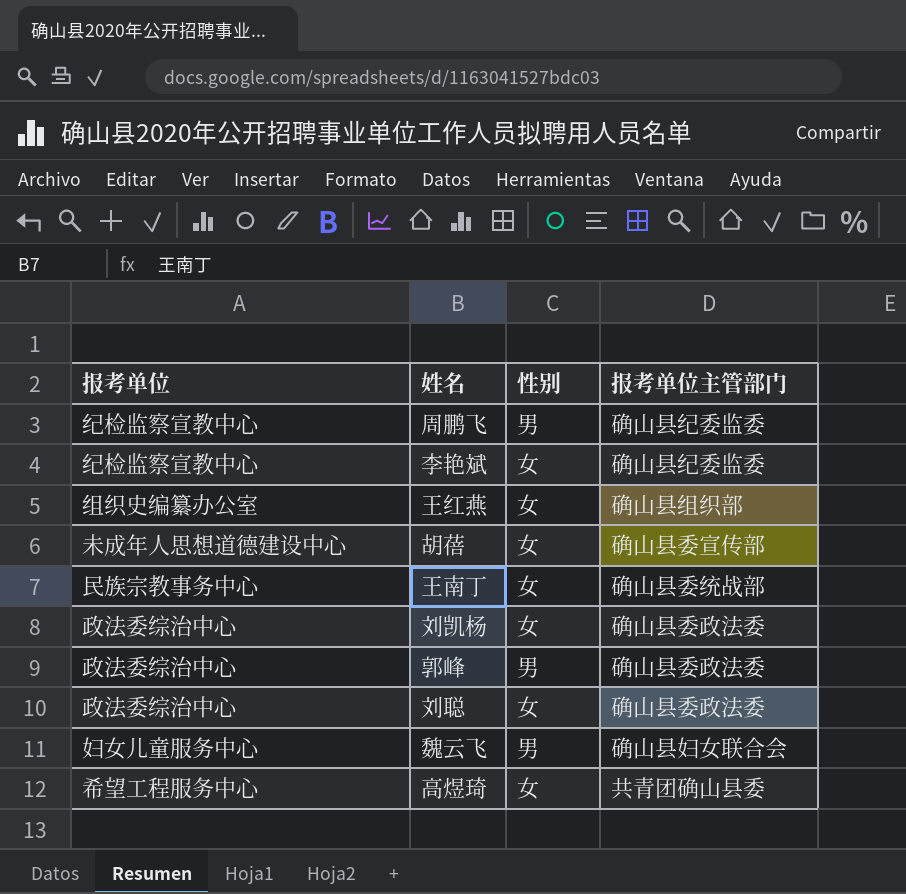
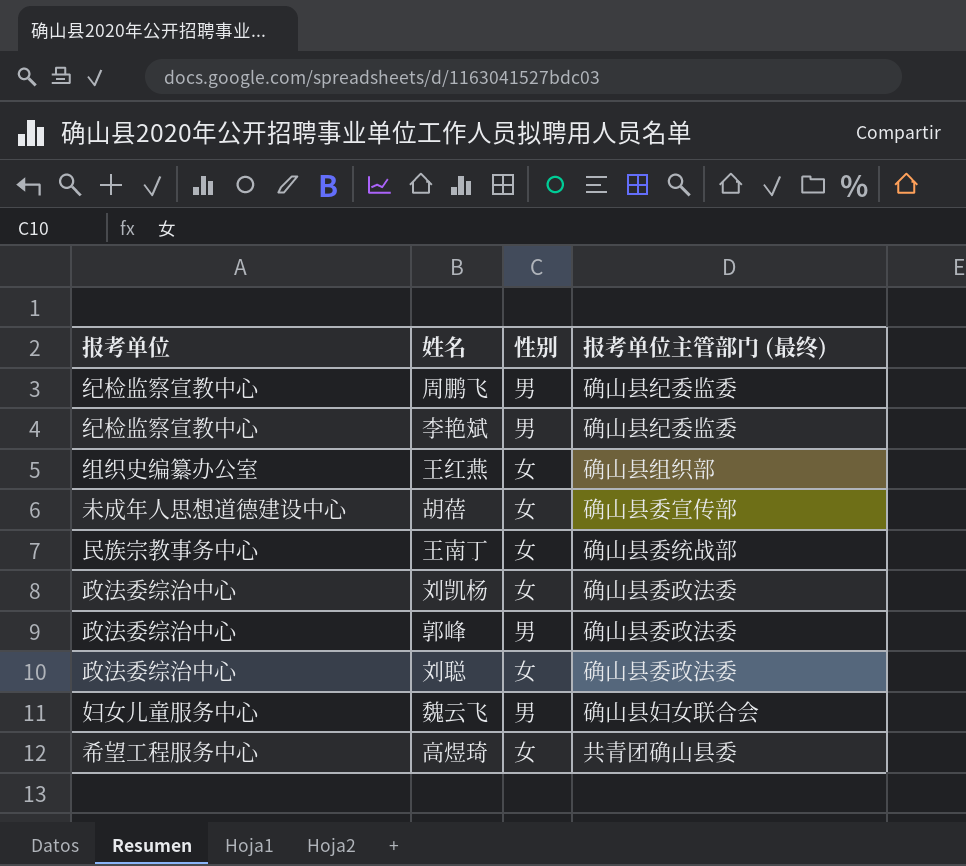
column name: 报考单位主管部门 -> 报考单位主管部门 (最终)
李艳斌 | 性别: 女 -> 男

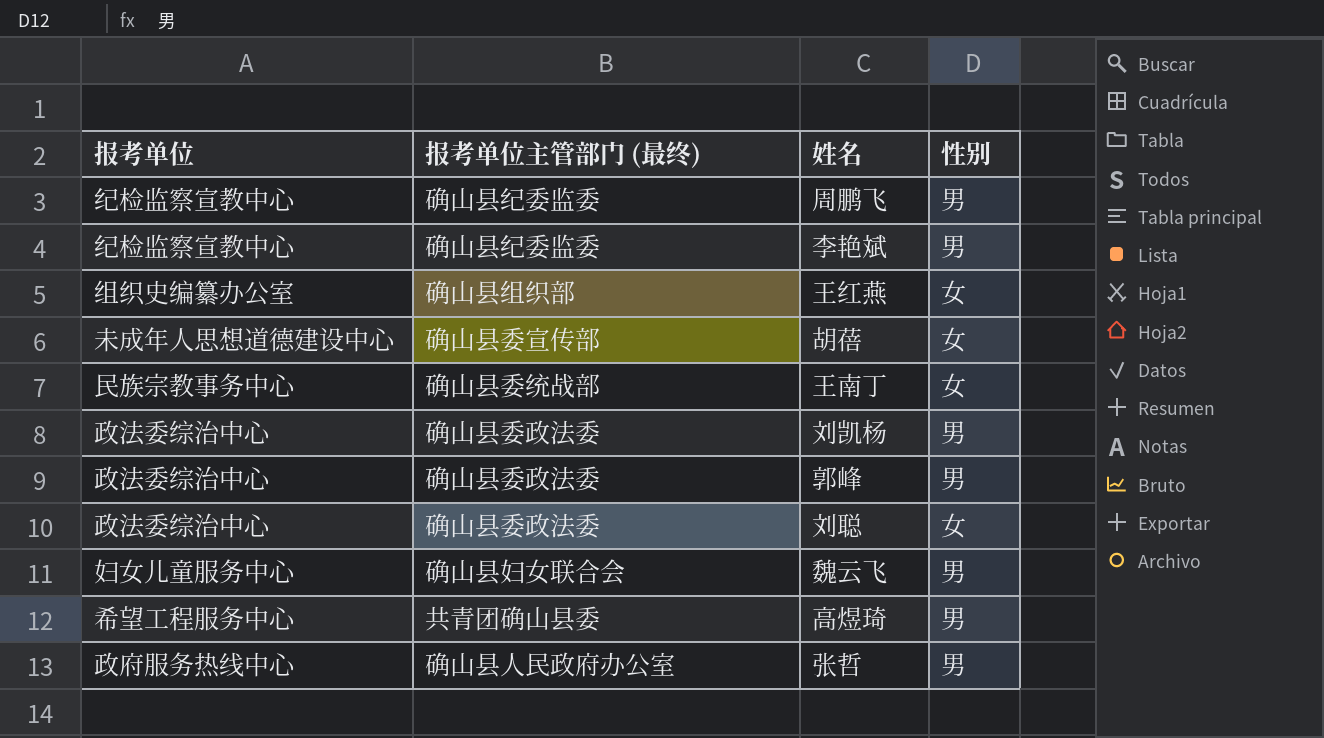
column 报考单位主管部门 (最终) | position: 4 -> 2
刘凯杨 | 性别: 女 -> 男
高煜琦 | 性别: 女 -> 男
row 张哲: none -> 政府服务热线中心 | 确山县人民政府办公室 | 男

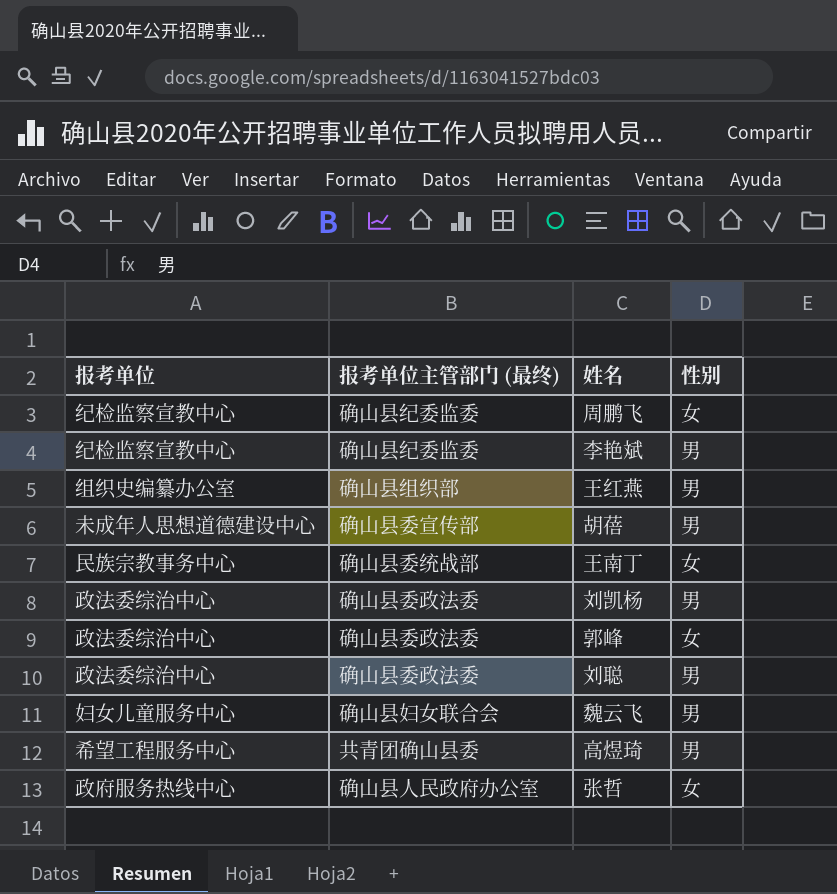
周鹏飞 | 性别: 男 -> 女
王红燕 | 性别: 女 -> 男
胡蓓 | 性别: 女 -> 男
郭峰 | 性别: 男 -> 女
刘聪 | 性别: 女 -> 男
张哲 | 性别: 男 -> 女

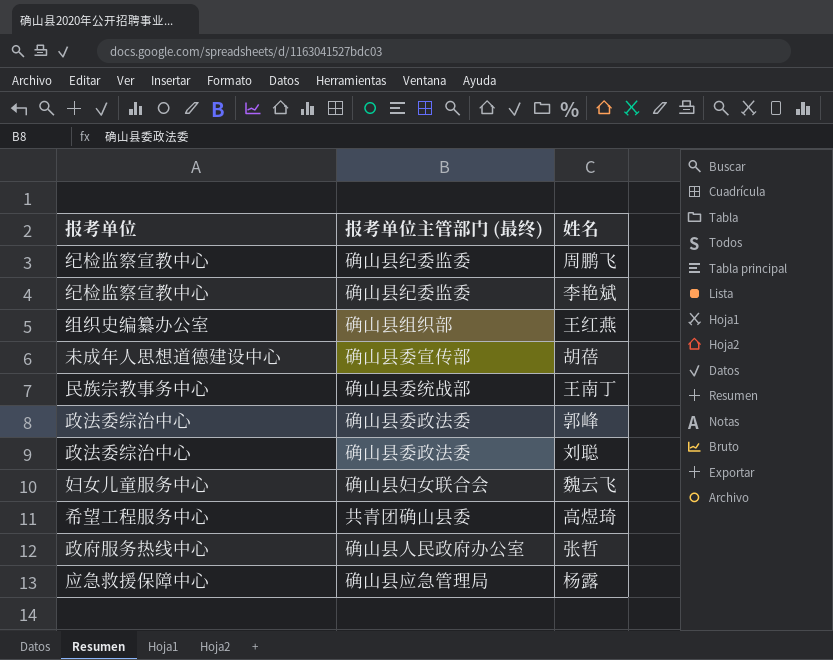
column 性别 | position: 4 -> none
row 刘凯杨: 政法委综治中心 | 确山县委政法委 | 男 -> none
row 杨露: none -> 应急救援保障中心 | 确山县应急管理局

